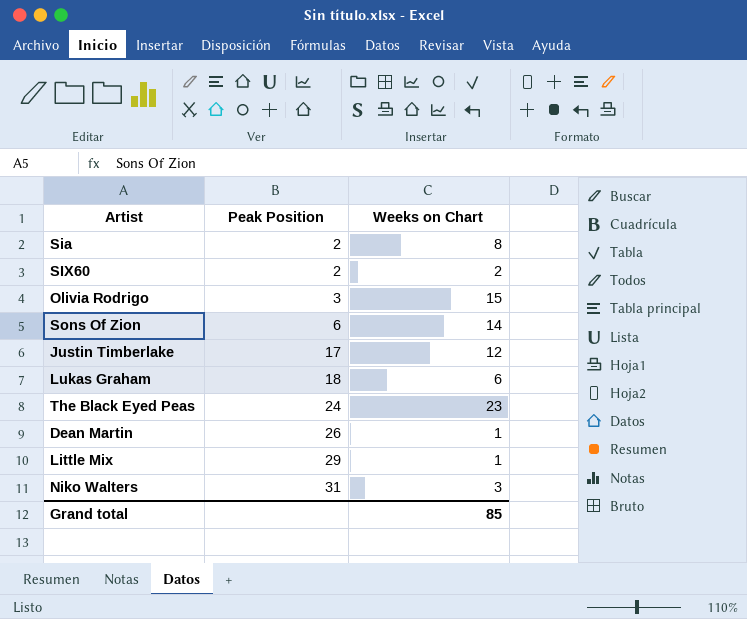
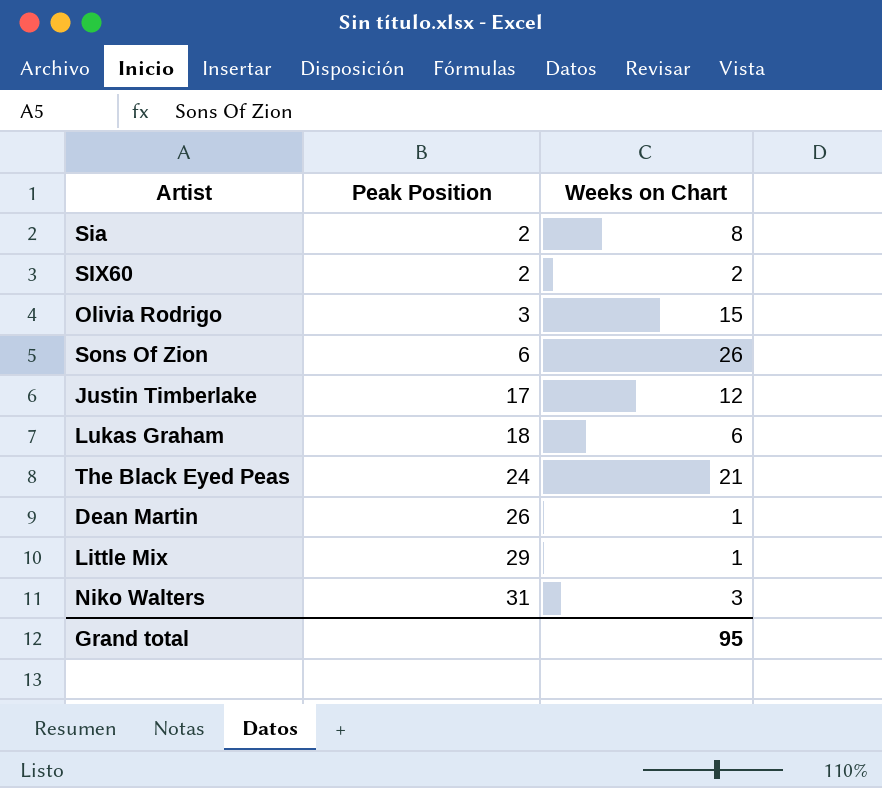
Sons Of Zion | Weeks on Chart: 14 -> 26
The Black Eyed Peas | Weeks on Chart: 23 -> 21
Grand total | Weeks on Chart: 85 -> 95

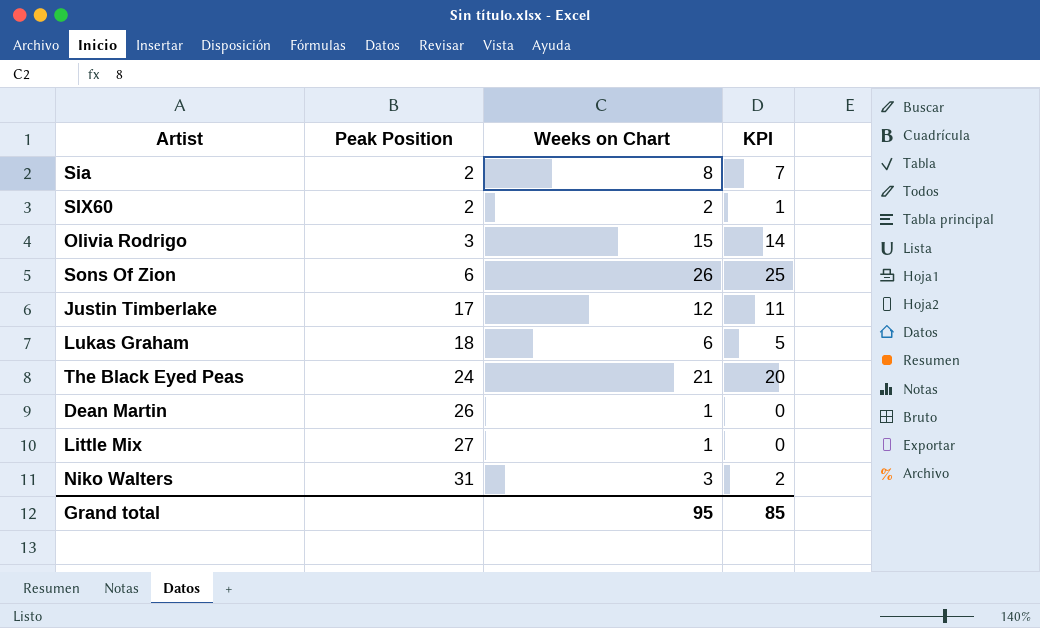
column KPI | formula: none -> [Weeks on Chart] - 1
Little Mix | Peak Position: 29 -> 27

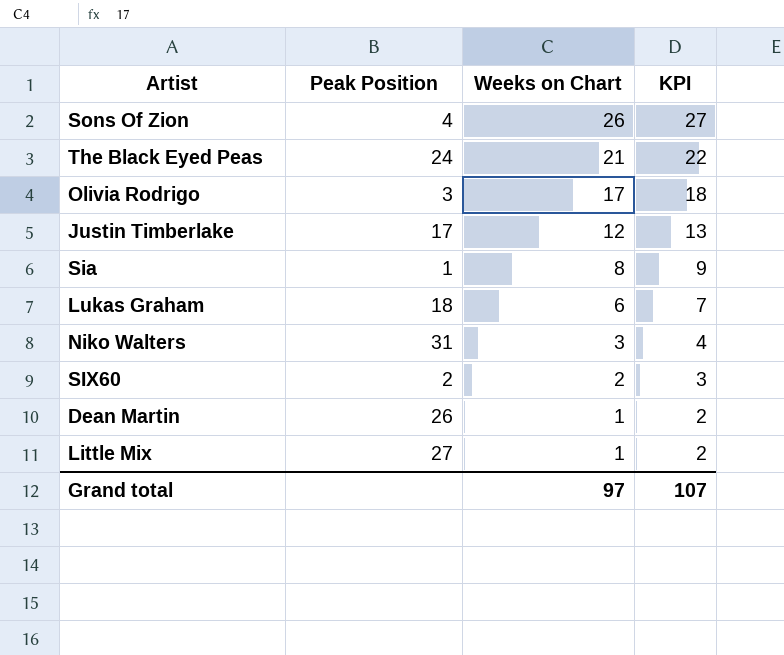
row order: Peak Position ascending -> Weeks on Chart descending
column KPI | formula: [Weeks on Chart] - 1 -> [Weeks on Chart] + 1
Sons Of Zion | Peak Position: 6 -> 4
Olivia Rodrigo | Weeks on Chart: 15 -> 17
Sia | Peak Position: 2 -> 1
Grand total | Weeks on Chart: 95 -> 97
Grand total | KPI: 85 -> 107

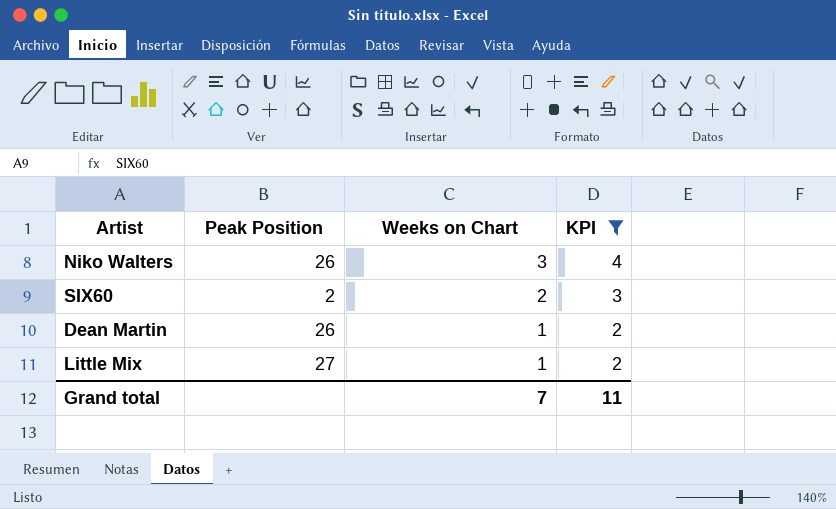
filter: none -> KPI <= 4
Niko Walters | Peak Position: 31 -> 26
Grand total | Weeks on Chart: 97 -> 7
Grand total | KPI: 107 -> 11

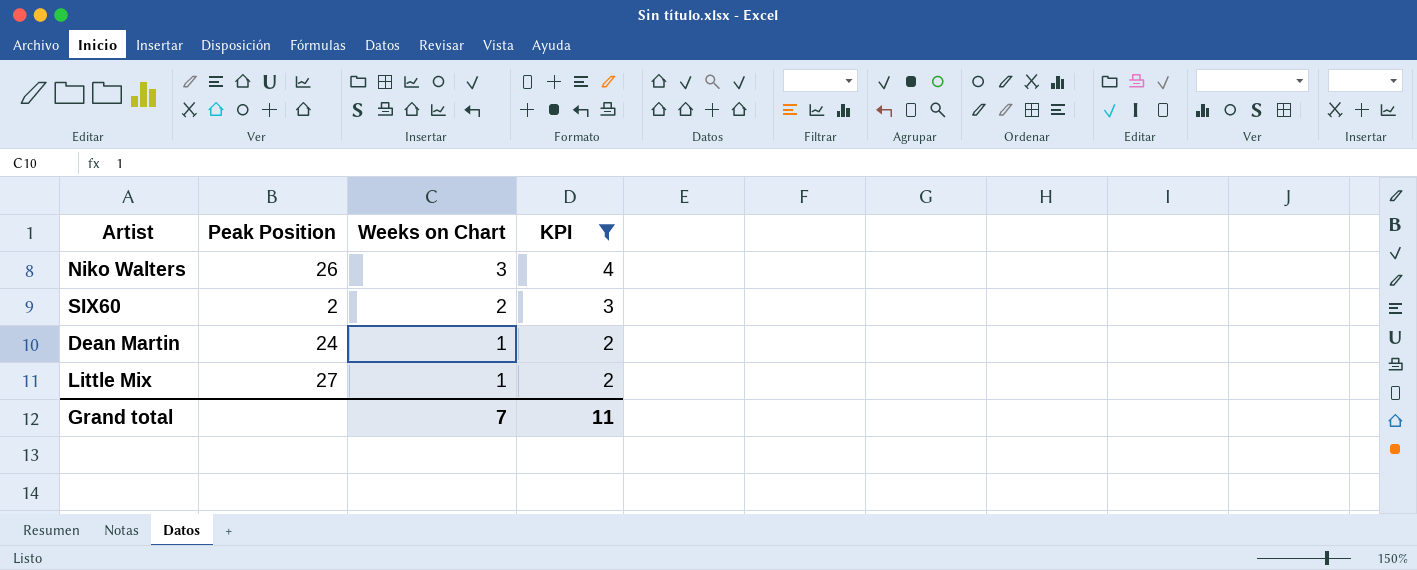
Dean Martin | Peak Position: 26 -> 24

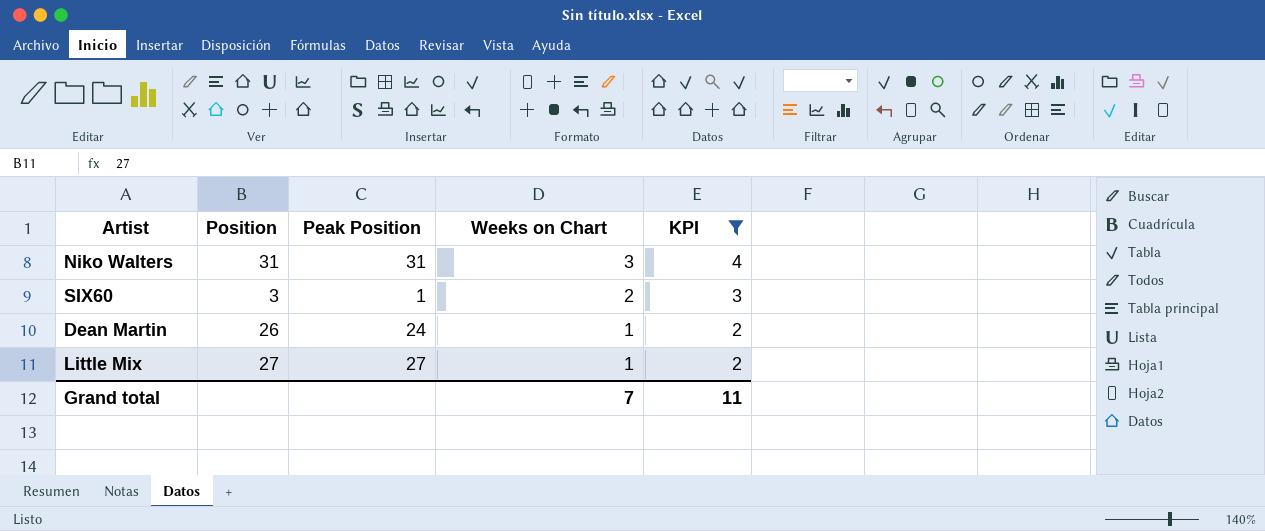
column Position | position: none -> 2
Niko Walters | Peak Position: 26 -> 31
SIX60 | Peak Position: 2 -> 1

